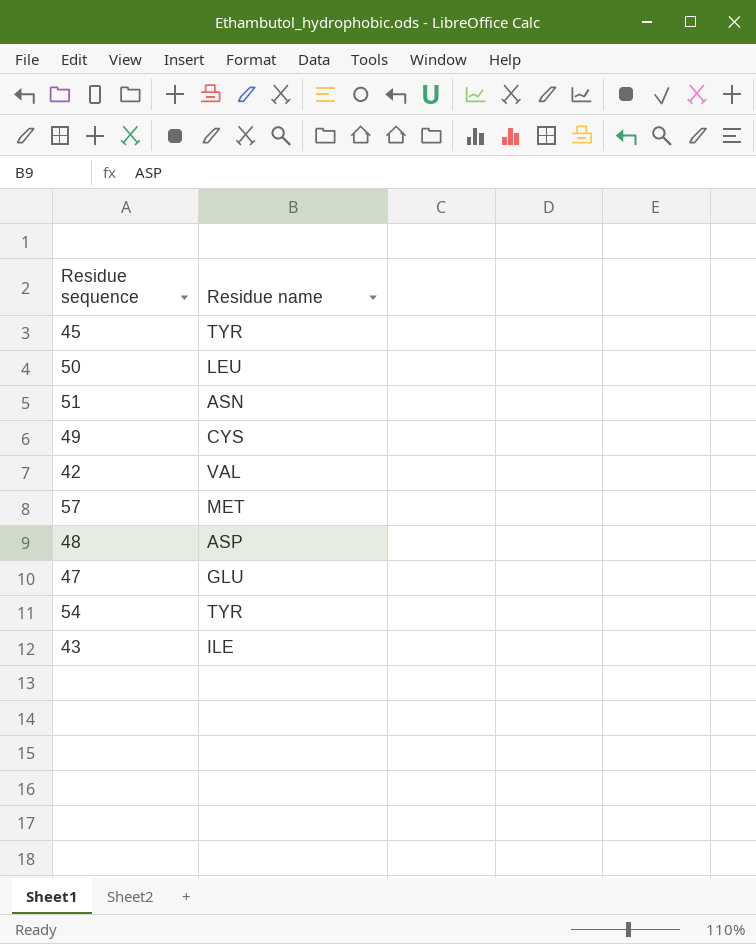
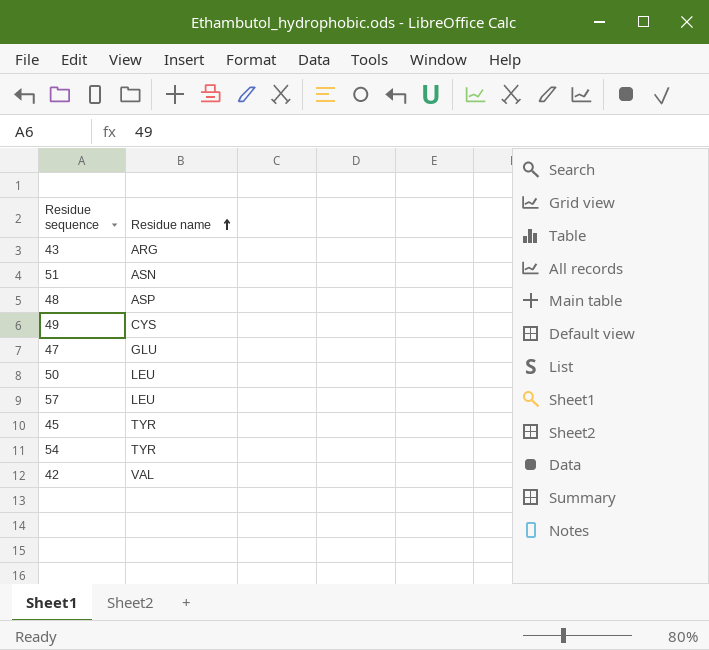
row order: none -> Residue name ascending
43 | Residue name: ILE -> ARG
57 | Residue name: MET -> LEU

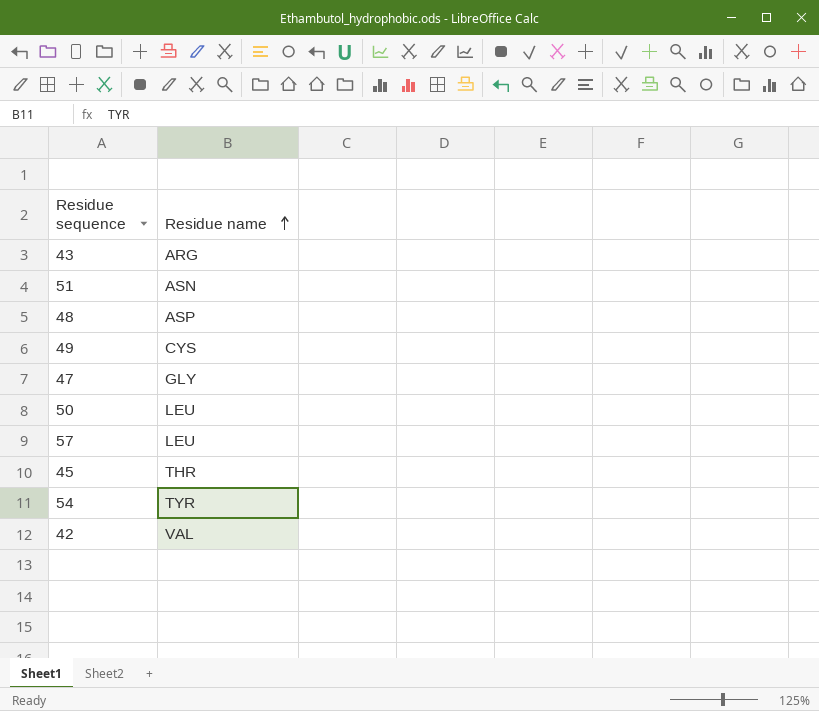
47 | Residue name: GLU -> GLY
45 | Residue name: TYR -> THR

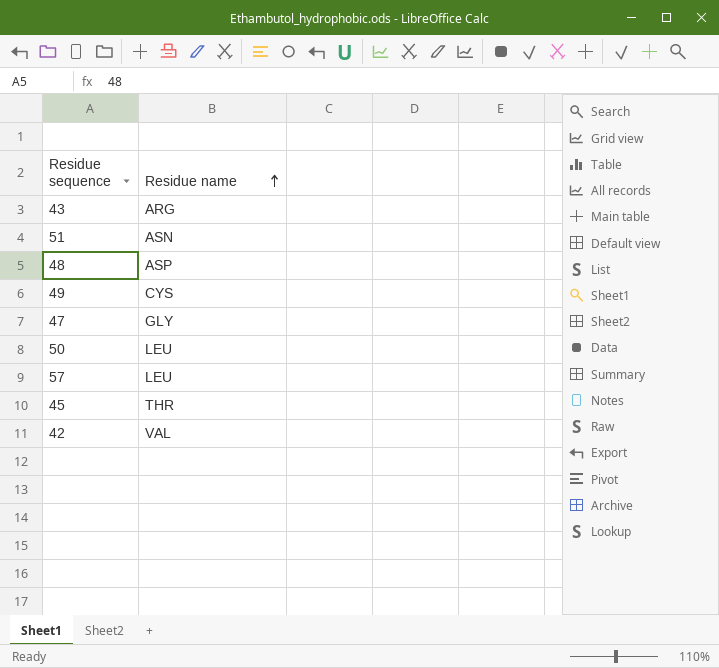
row 54: TYR -> none

